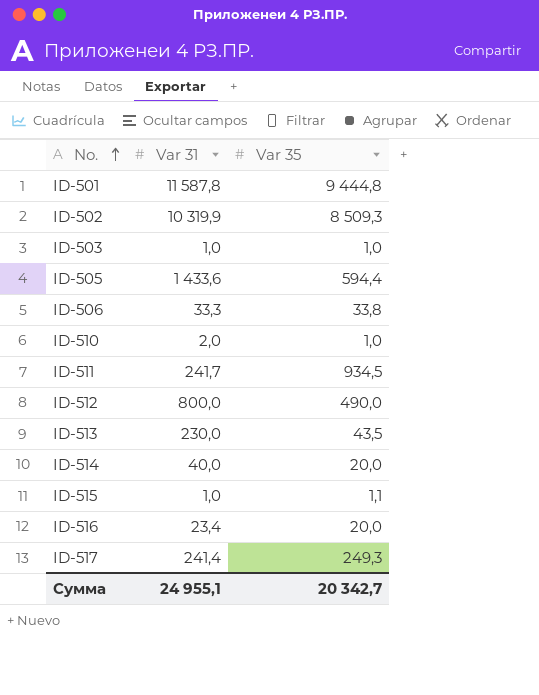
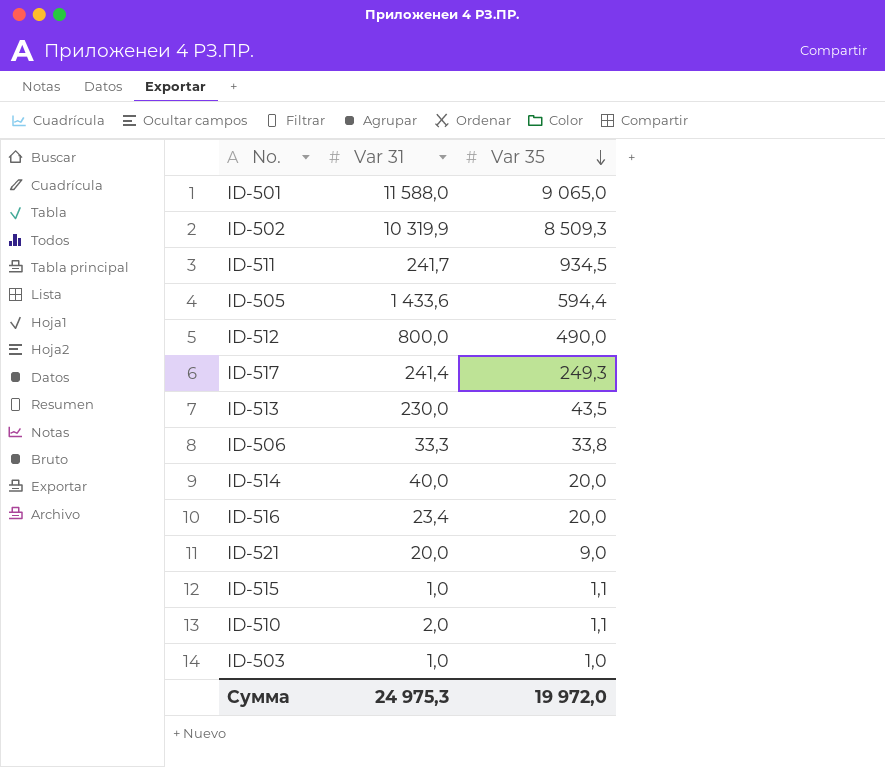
row order: No. ascending -> Var 35 descending
ID-501 | Var 31: 11 587,8 -> 11 588,0
ID-501 | Var 35: 9 444,8 -> 9 065,0
row ID-521: none -> 20,0 | 9,0
ID-510 | Var 35: 1,0 -> 1,1
Сумма | Var 31: 24 955,1 -> 24 975,3
Сумма | Var 35: 20 342,7 -> 19 972,0

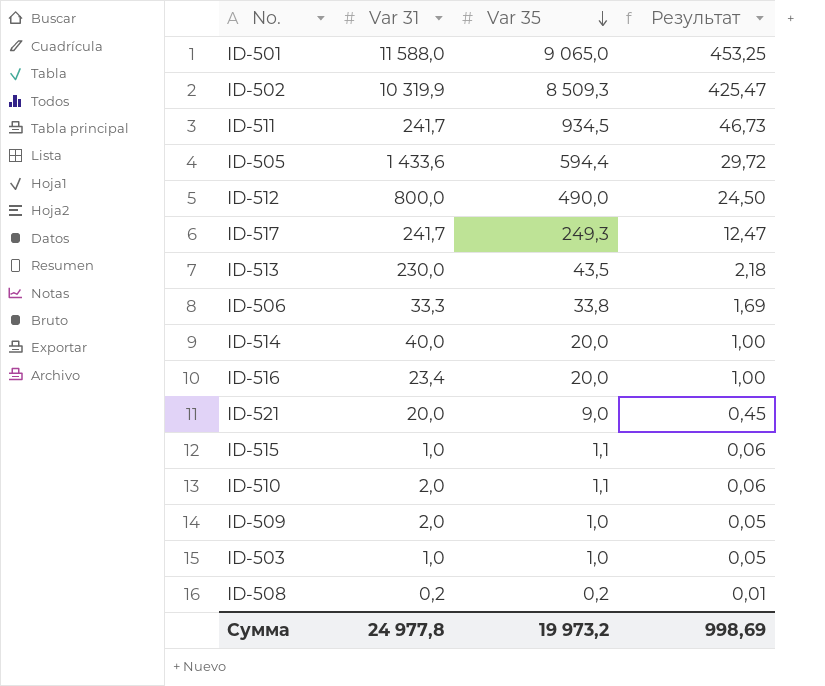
column Результат | formula: none -> [Var 35] * 0,05
ID-517 | Var 31: 241,4 -> 241,7
row ID-509: none -> 2,0 | 1,0 | 0,05
row ID-508: none -> 0,2 | 0,2 | 0,01
Сумма | Var 31: 24 975,3 -> 24 977,8
Сумма | Var 35: 19 972,0 -> 19 973,2

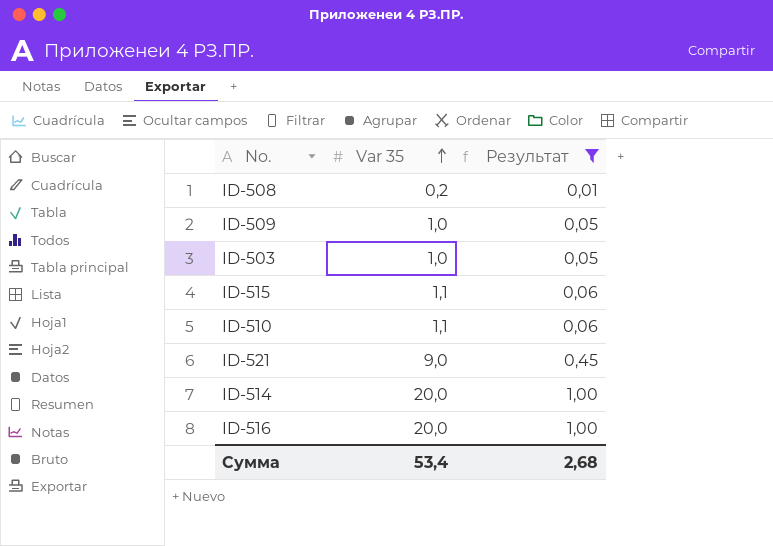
filter: none -> Результат <= 1,00
row order: Var 35 descending -> Var 35 ascending
column Var 31 | position: 2 -> none
Сумма | Var 35: 19 973,2 -> 53,4
Сумма | Результат: 998,69 -> 2,68

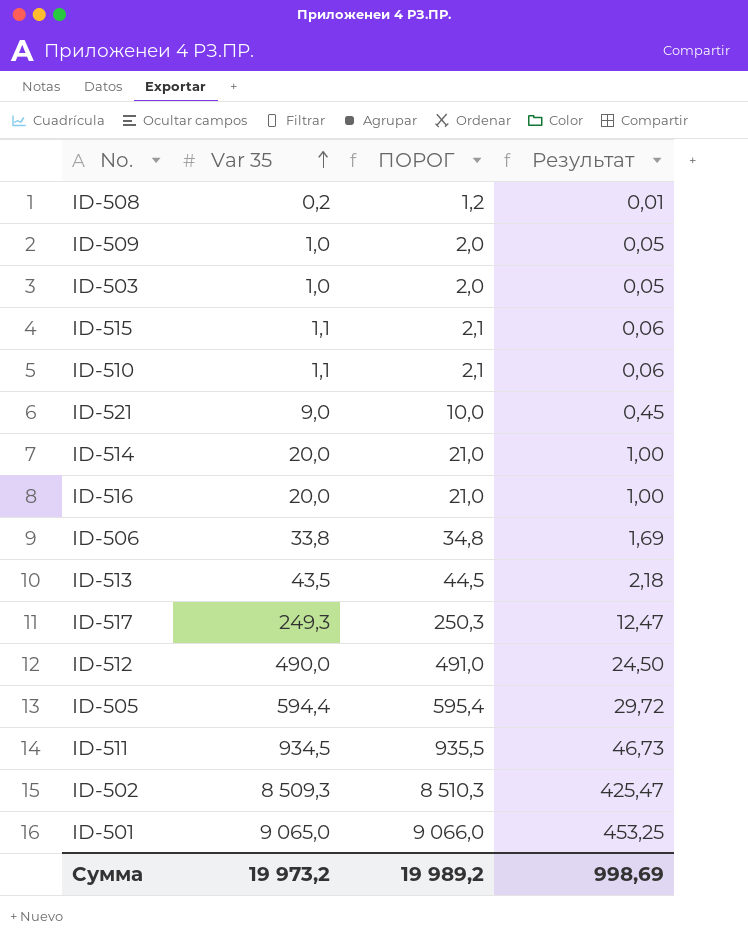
filter: Результат <= 1,00 -> none
column ПОРОГ | formula: none -> [Var 35] + 1
Сумма | Var 35: 53,4 -> 19 973,2
Сумма | Результат: 2,68 -> 998,69

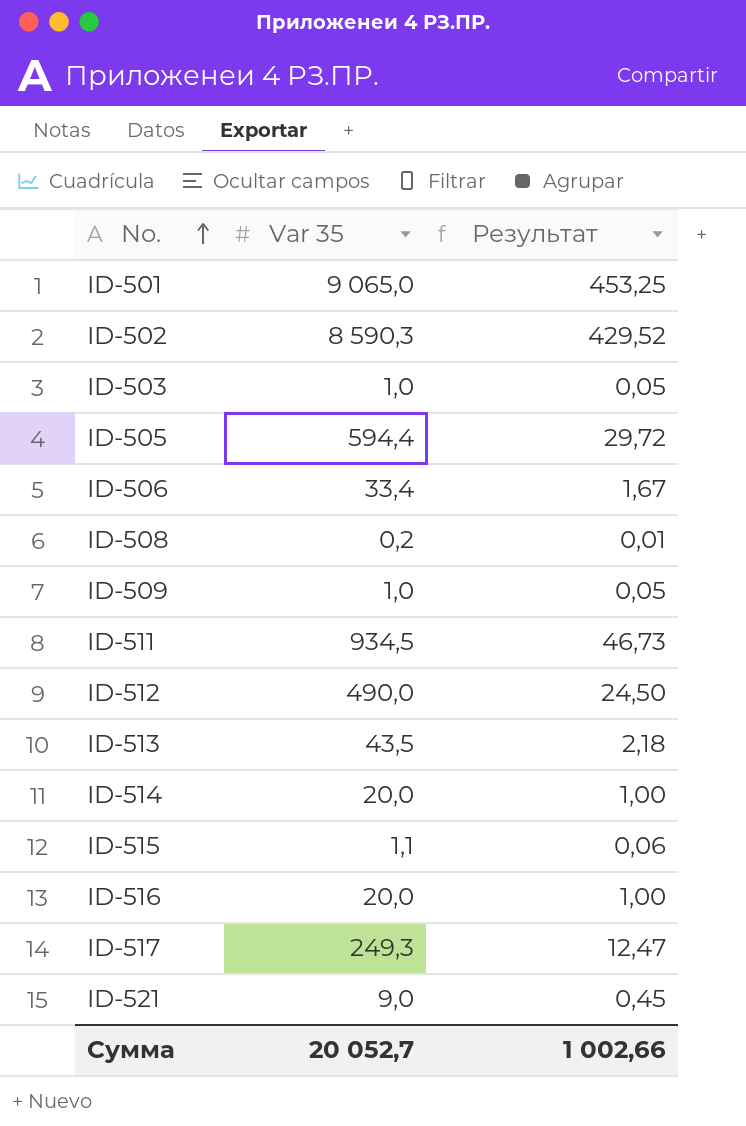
row order: Var 35 ascending -> No. ascending
column ПОРОГ | formula: [Var 35] + 1 -> none
row ID-510: 1,1 | 2,1 | 0,06 -> none
ID-502 | Var 35: 8 509,3 -> 8 590,3
ID-502 | Результат: 425,47 -> 429,52
ID-506 | Var 35: 33,8 -> 33,4
ID-506 | Результат: 1,69 -> 1,67
Сумма | Var 35: 19 973,2 -> 20 052,7
Сумма | Результат: 998,69 -> 1 002,66

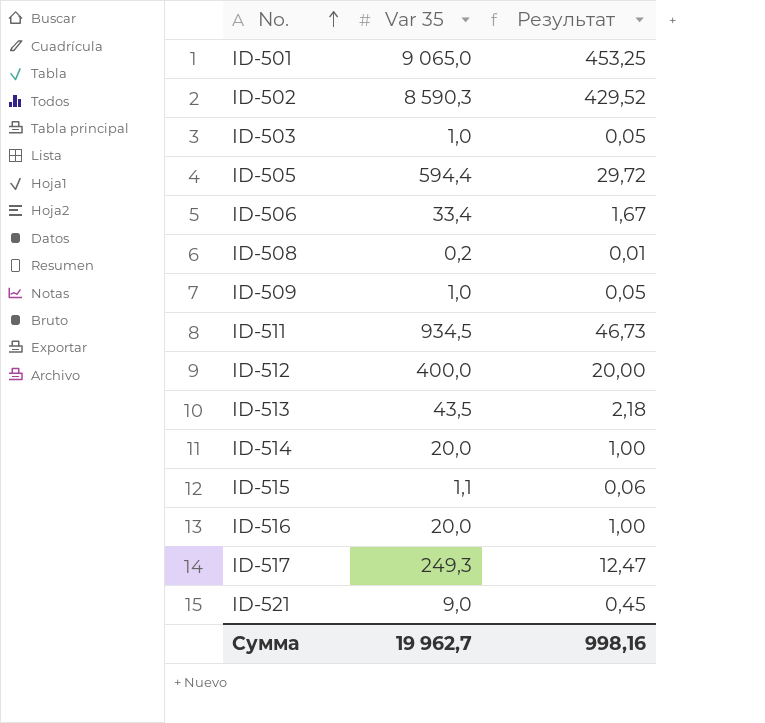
ID-512 | Var 35: 490,0 -> 400,0
ID-512 | Результат: 24,50 -> 20,00
Сумма | Var 35: 20 052,7 -> 19 962,7
Сумма | Результат: 1 002,66 -> 998,16

